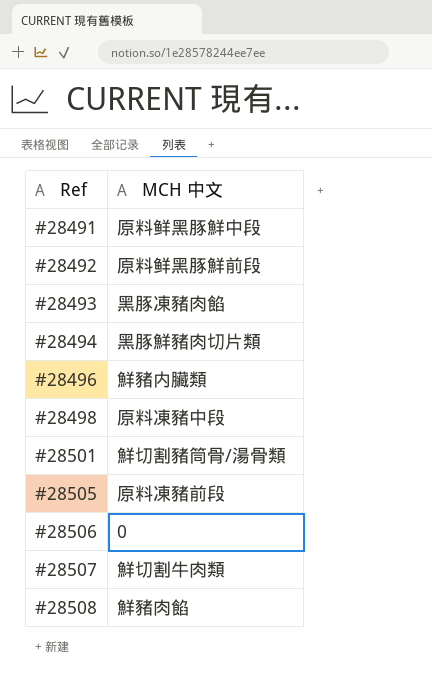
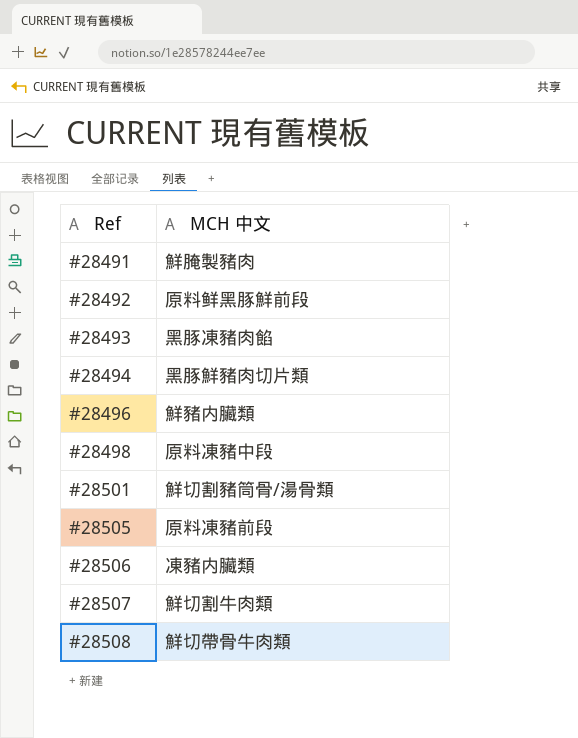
#28491 | MCH 中文: 原料鲜黑豚鮮中段 -> 鮮腌製豬肉
#28506 | MCH 中文: 0 -> 凍豬内臟類
#28508 | MCH 中文: 鮮豬肉餡 -> 鮮切帶骨牛肉類

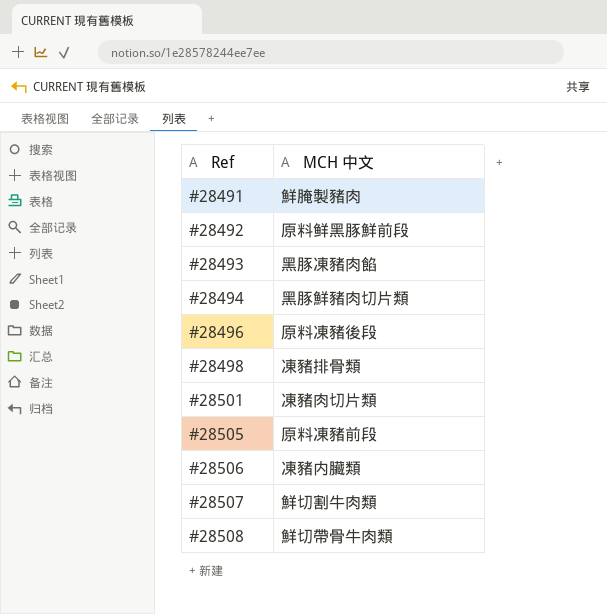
#28496 | MCH 中文: 鮮豬内臟類 -> 原料凍豬後段
#28498 | MCH 中文: 原料凍豬中段 -> 凍豬排骨類
#28501 | MCH 中文: 鮮切割豬筒骨/湯骨類 -> 凍豬肉切片類

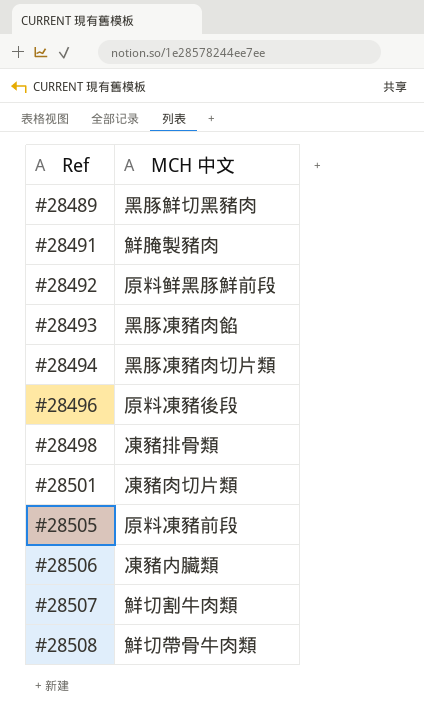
row #28489: none -> 黑豚鮮切黑豬肉
#28494 | MCH 中文: 黑豚鮮豬肉切片類 -> 黑豚凍豬肉切片類

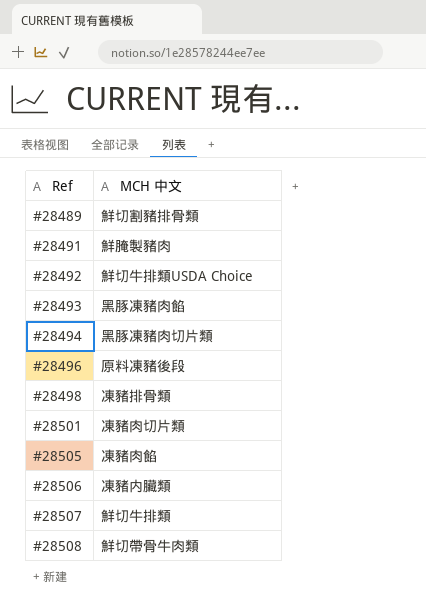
#28489 | MCH 中文: 黑豚鮮切黑豬肉 -> 鮮切割豬排骨類
#28492 | MCH 中文: 原料鲜黑豚鮮前段 -> 鮮切牛排類USDA Choice
#28505 | MCH 中文: 原料凍豬前段 -> 凍豬肉餡
#28507 | MCH 中文: 鮮切割牛肉類 -> 鮮切牛排類

